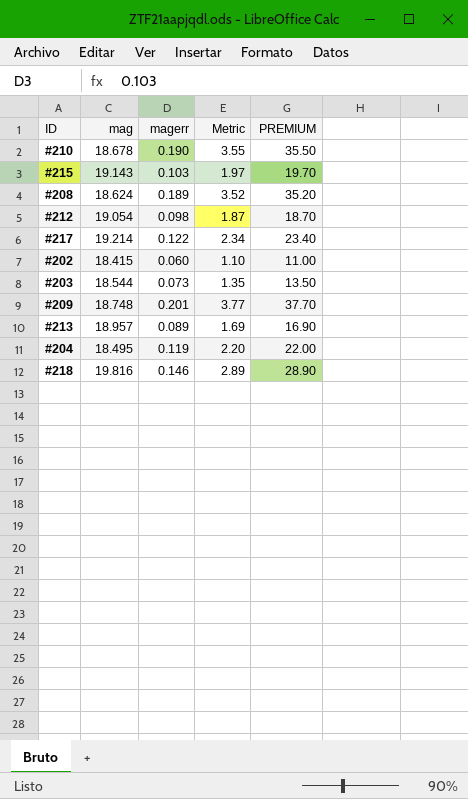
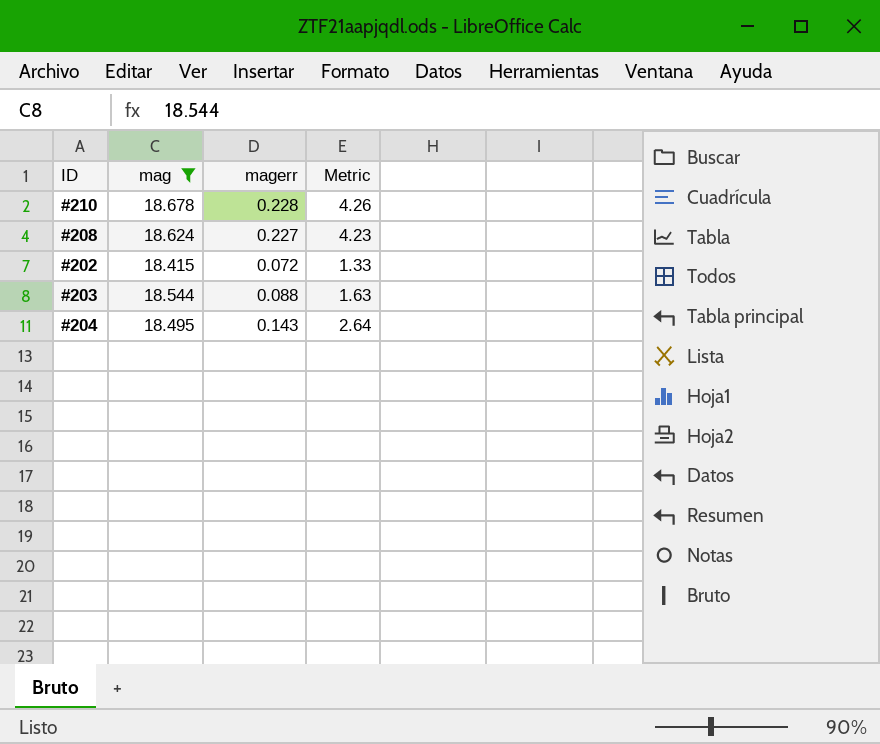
filter: none -> mag <= 18.678
column PREMIUM | formula: [Metric] * 10 -> none
#210 | magerr: 0.190 -> 0.228
#210 | Metric: 3.55 -> 4.26
#208 | magerr: 0.189 -> 0.227
#208 | Metric: 3.52 -> 4.23
#202 | magerr: 0.060 -> 0.072
#202 | Metric: 1.10 -> 1.33
#203 | magerr: 0.073 -> 0.088
#203 | Metric: 1.35 -> 1.63
#204 | magerr: 0.119 -> 0.143
#204 | Metric: 2.20 -> 2.64

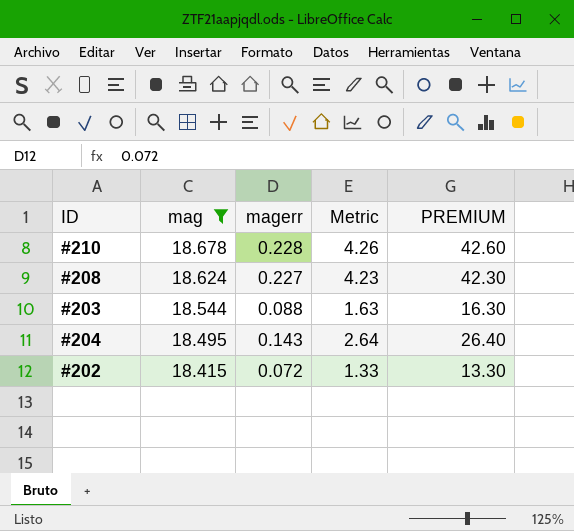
row order: none -> mag descending
column PREMIUM | formula: none -> [Metric] * 10

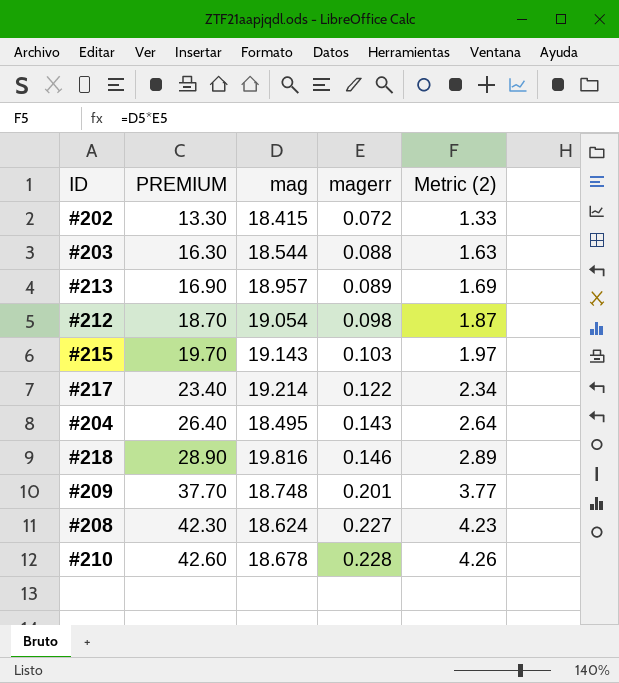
filter: mag <= 18.678 -> none
row order: mag descending -> PREMIUM ascending
column PREMIUM | position: 5 -> 2
column name: Metric -> Metric (2)

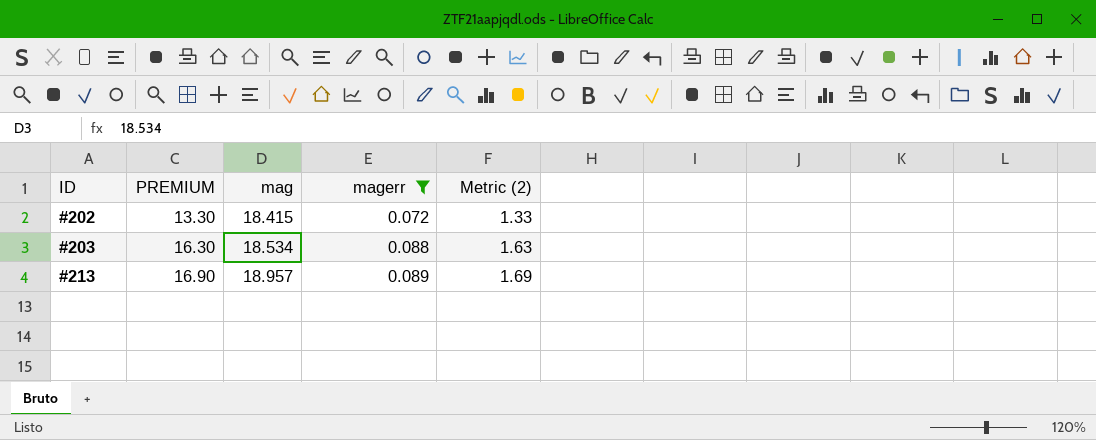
filter: none -> magerr <= 0.089
#203 | mag: 18.544 -> 18.534

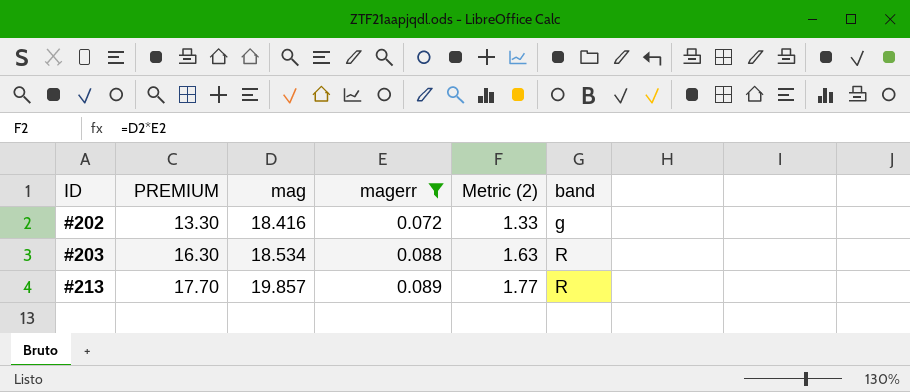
column band | position: none -> 6
#202 | mag: 18.415 -> 18.416
#213 | PREMIUM: 16.90 -> 17.70
#213 | mag: 18.957 -> 19.857
#213 | Metric (2): 1.69 -> 1.77

